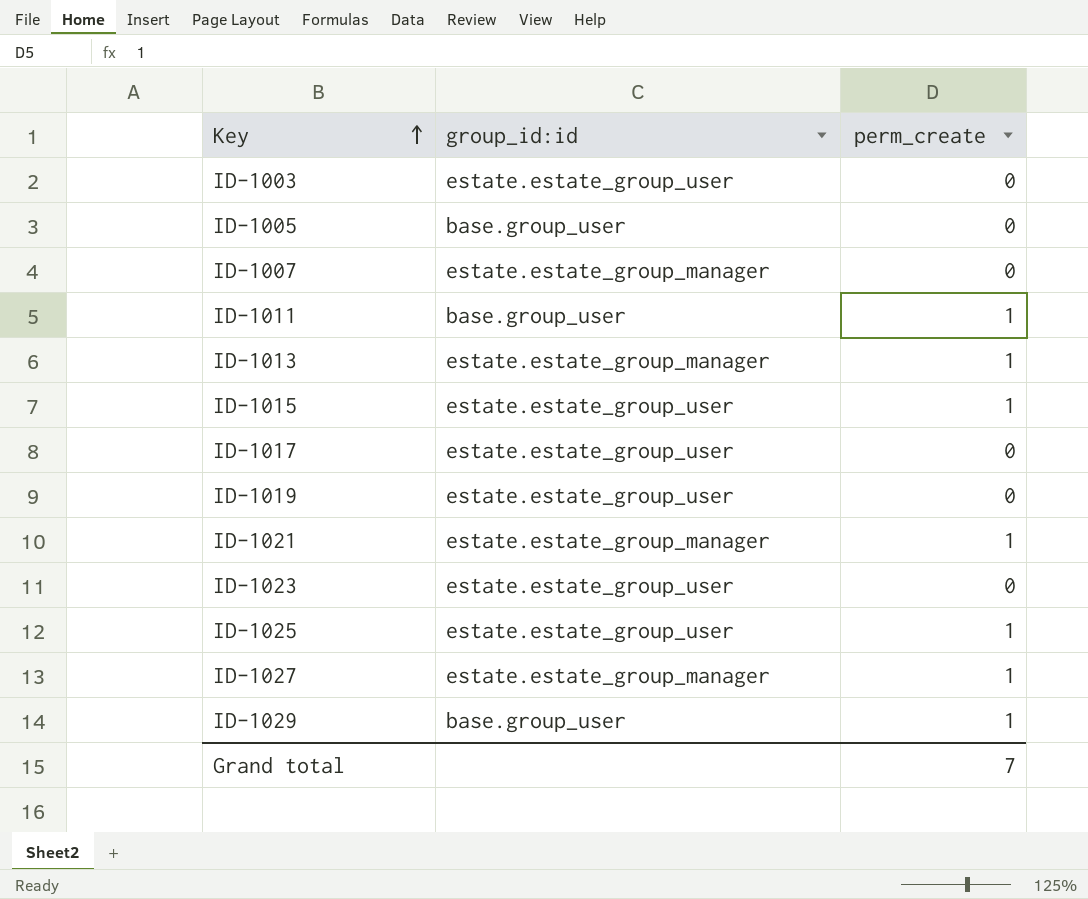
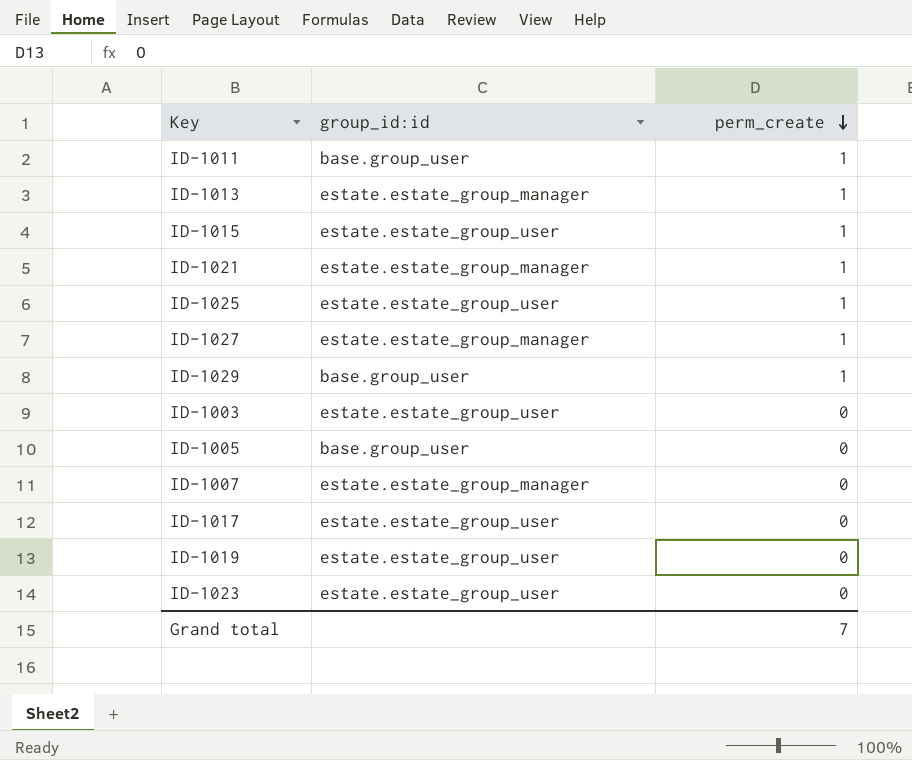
row order: Key ascending -> perm_create descending

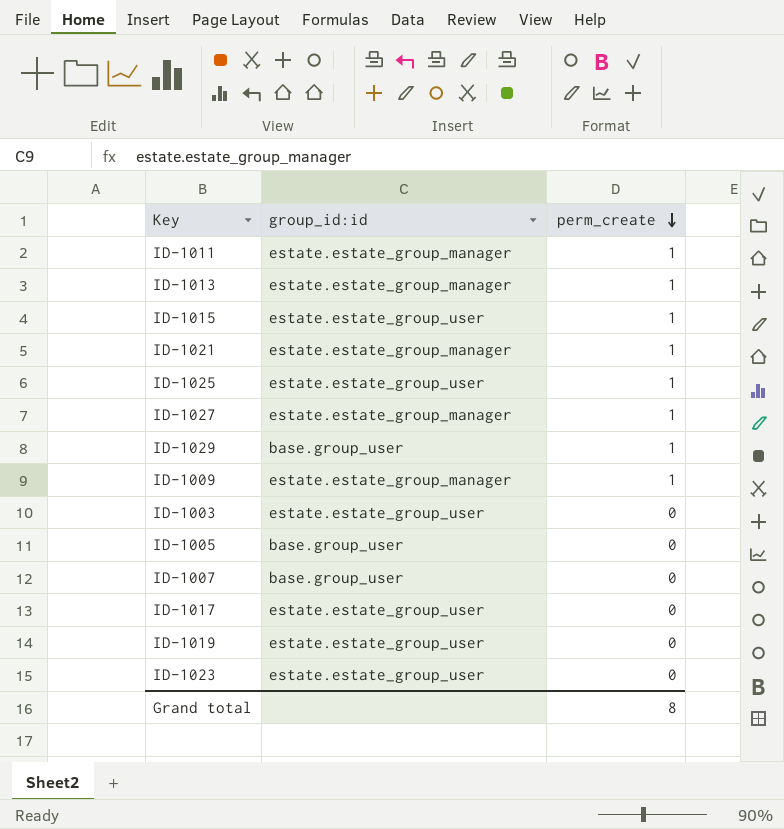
ID-1011 | group_id:id: base.group_user -> estate.estate_group_manager
row ID-1009: none -> estate.estate_group_manager | 1
ID-1007 | group_id:id: estate.estate_group_manager -> base.group_user
Grand total | perm_create: 7 -> 8

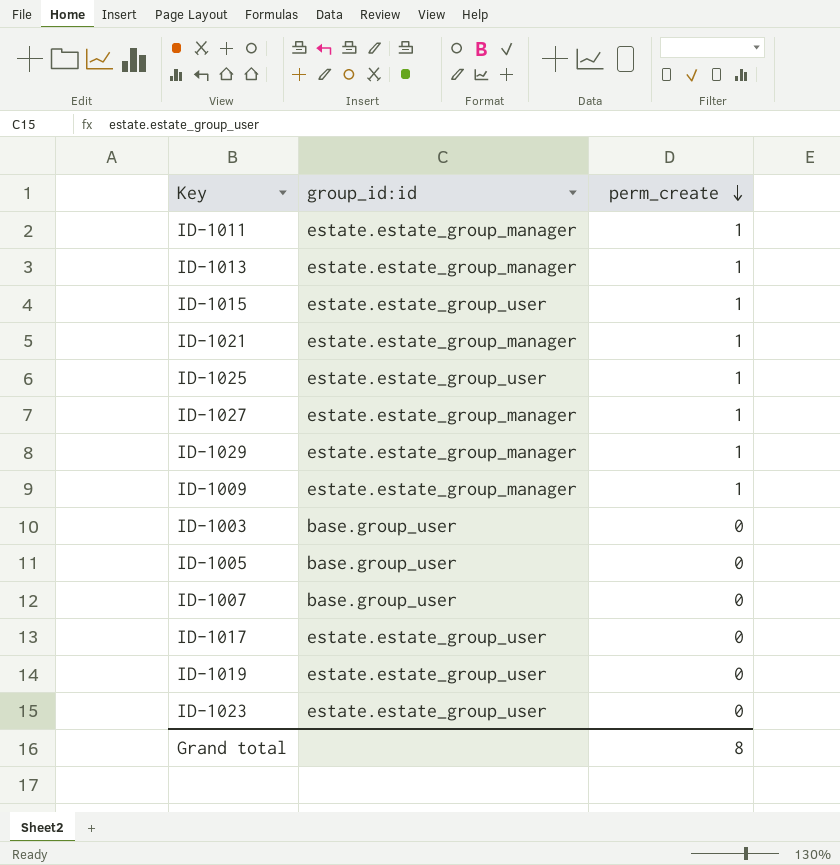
ID-1029 | group_id:id: base.group_user -> estate.estate_group_manager
ID-1003 | group_id:id: estate.estate_group_user -> base.group_user

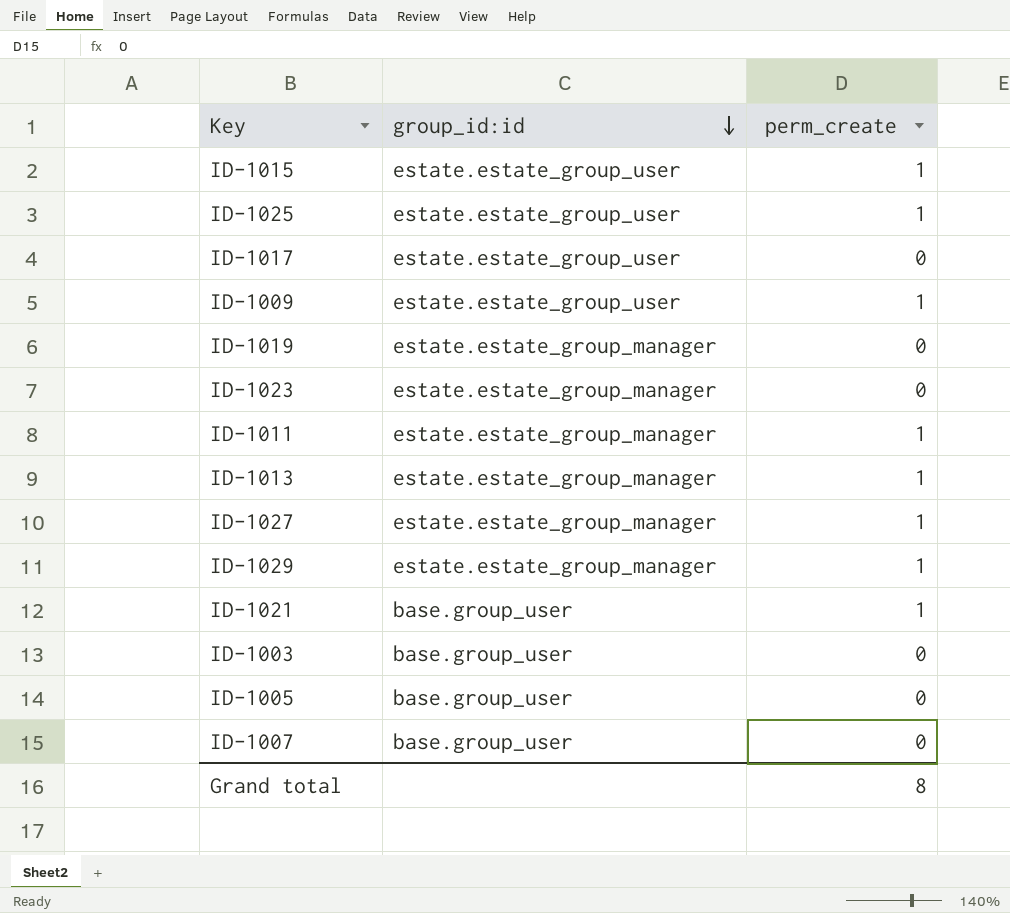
row order: perm_create descending -> group_id:id descending
ID-1009 | group_id:id: estate.estate_group_manager -> estate.estate_group_user
ID-1019 | group_id:id: estate.estate_group_user -> estate.estate_group_manager
ID-1023 | group_id:id: estate.estate_group_user -> estate.estate_group_manager
ID-1021 | group_id:id: estate.estate_group_manager -> base.group_user

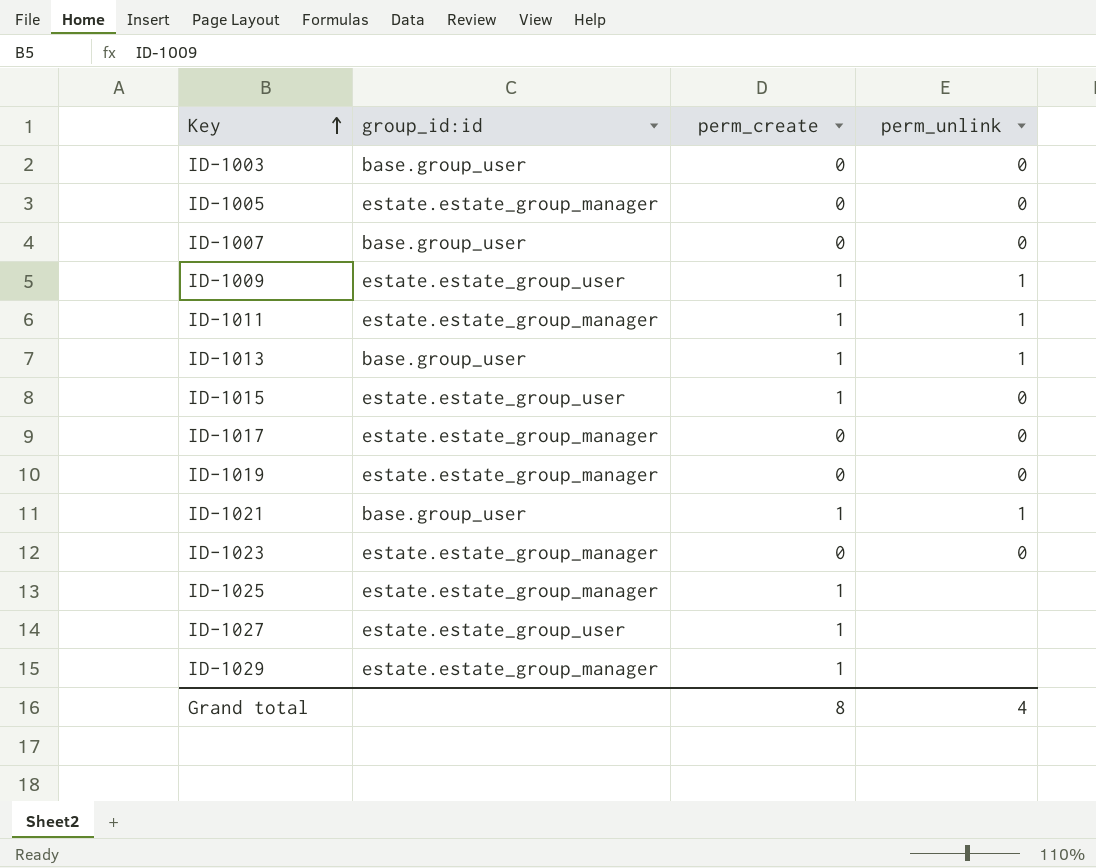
row order: group_id:id descending -> Key ascending
column perm_unlink | position: none -> 4
ID-1005 | group_id:id: base.group_user -> estate.estate_group_manager
ID-1013 | group_id:id: estate.estate_group_manager -> base.group_user
ID-1017 | group_id:id: estate.estate_group_user -> estate.estate_group_manager
ID-1025 | group_id:id: estate.estate_group_user -> estate.estate_group_manager
ID-1027 | group_id:id: estate.estate_group_manager -> estate.estate_group_user

